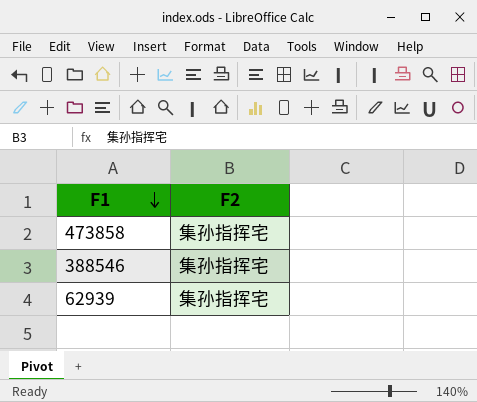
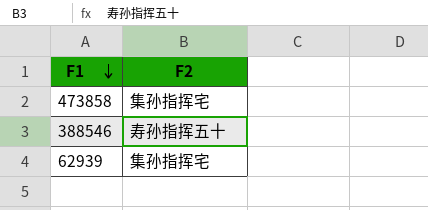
388546 | F2: 集孙指挥宅 -> 寿孙指挥五十

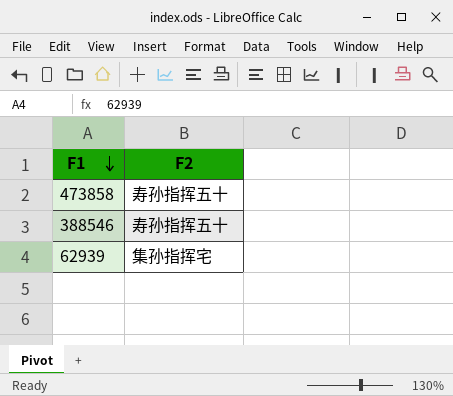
473858 | F2: 集孙指挥宅 -> 寿孙指挥五十

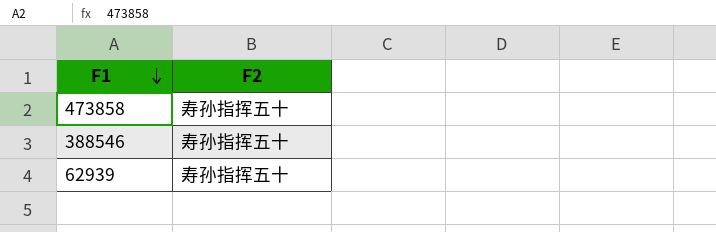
62939 | F2: 集孙指挥宅 -> 寿孙指挥五十

